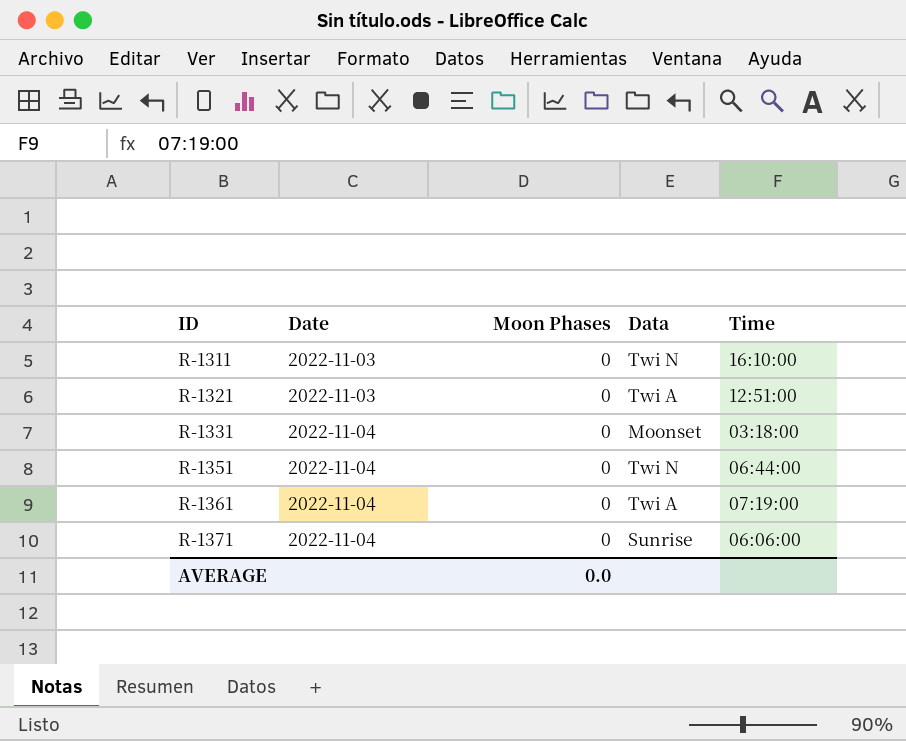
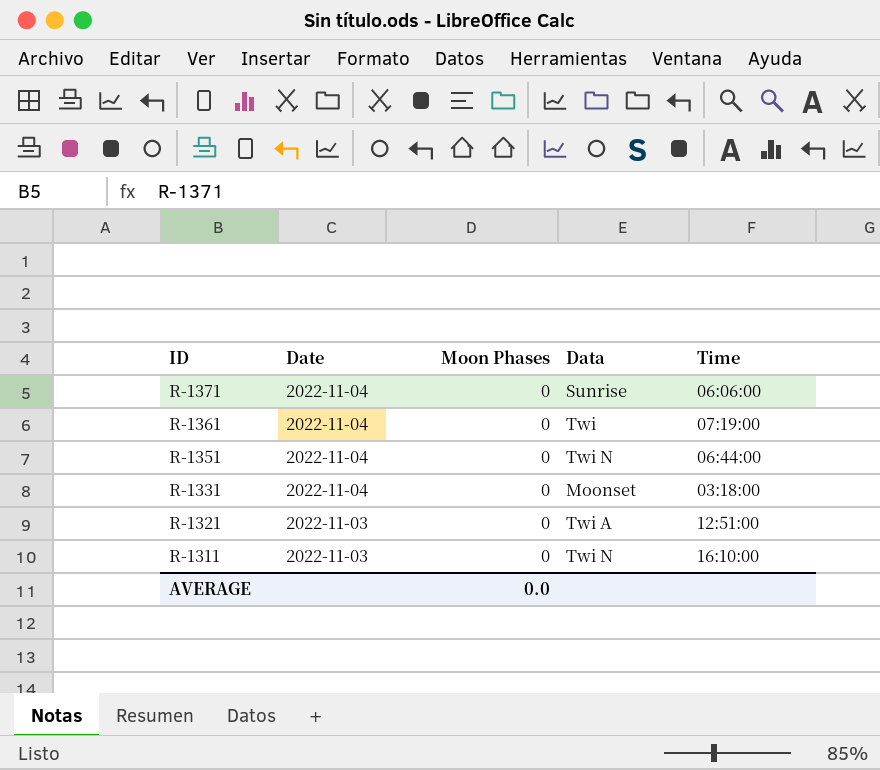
row order: ID ascending -> ID descending
R-1361 | Data: Twi A -> Twi

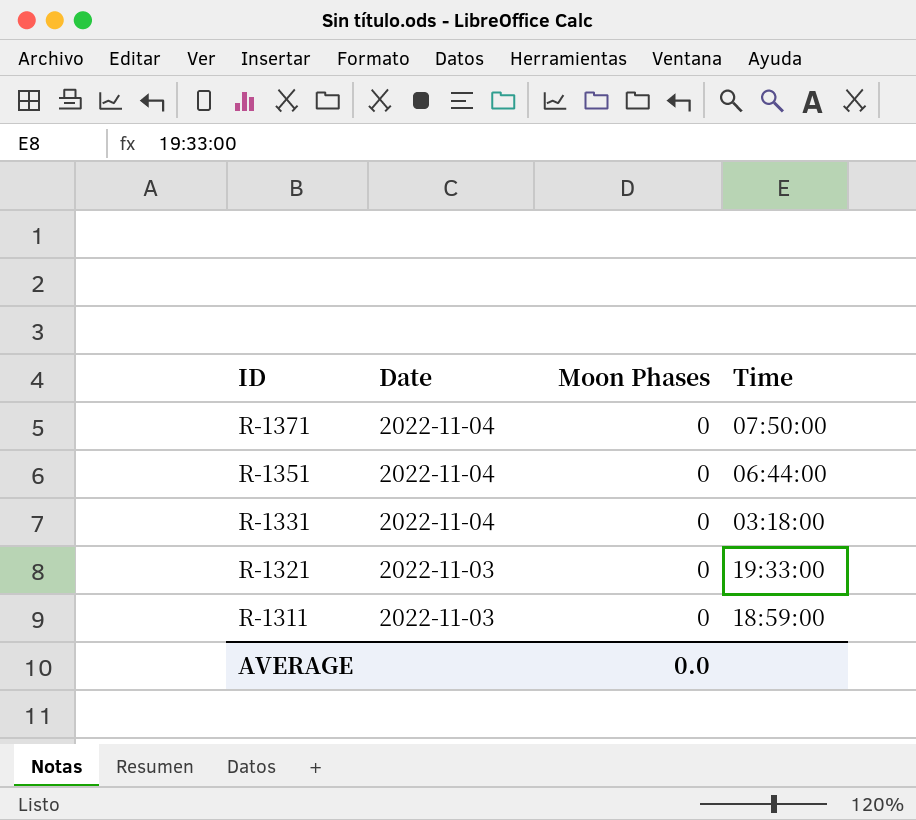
column Data | position: 4 -> none
row R-1361: 2022-11-04 | 0 | Twi | 07:19:00 -> none
R-1371 | Time: 06:06:00 -> 07:50:00
R-1321 | Time: 12:51:00 -> 19:33:00
R-1311 | Time: 16:10:00 -> 18:59:00

